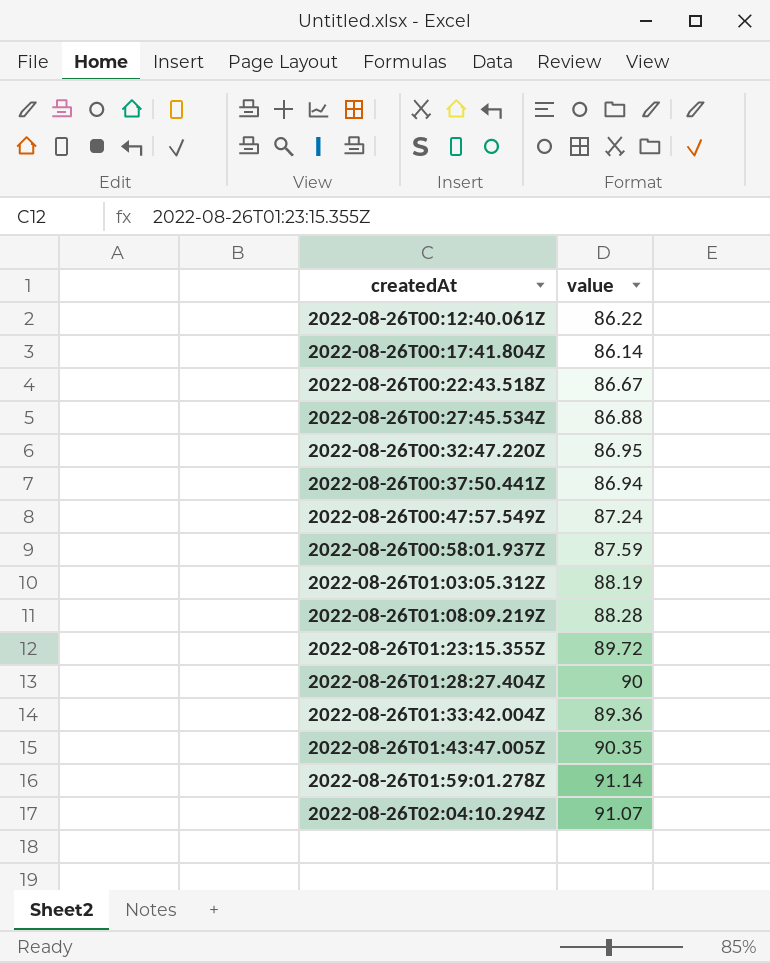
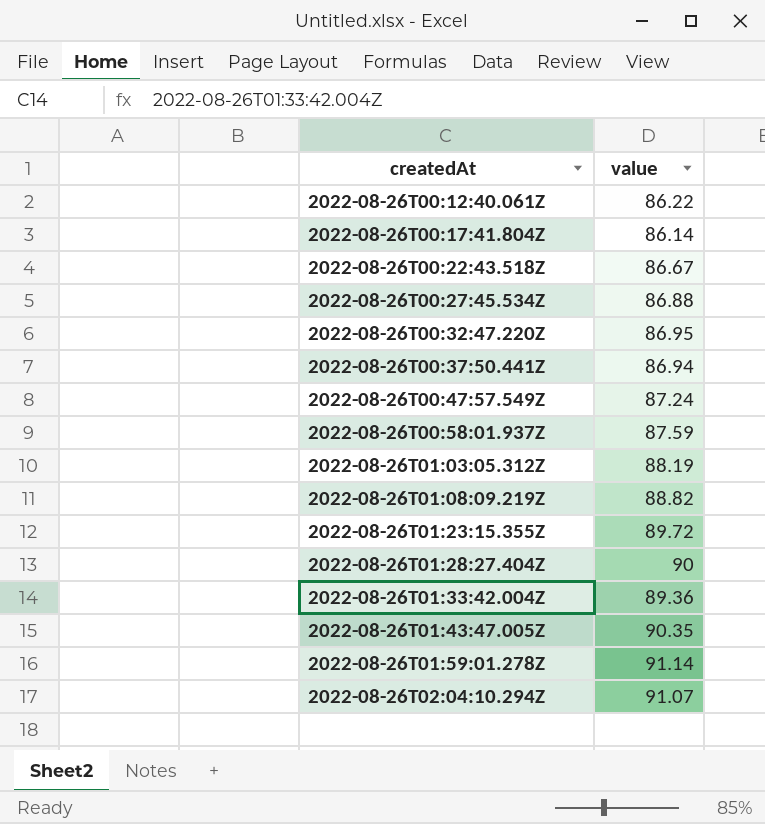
2022-08-26T01:08:09.219Z | value: 88.28 -> 88.82

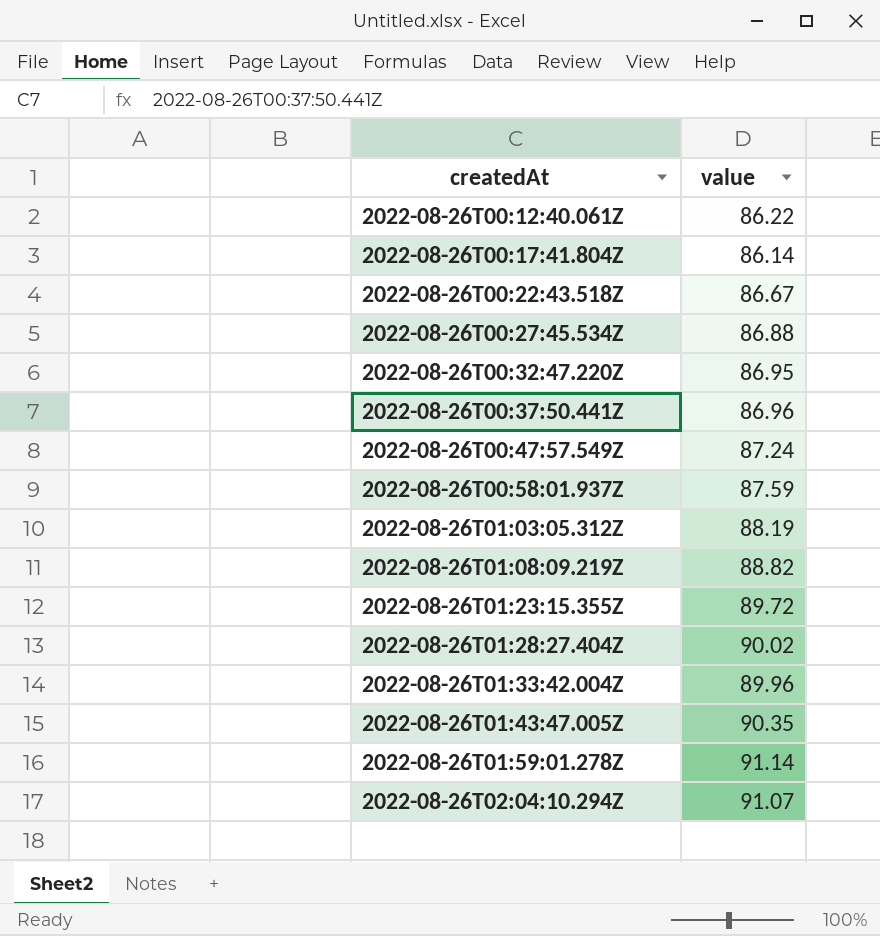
2022-08-26T00:37:50.441Z | value: 86.94 -> 86.96
2022-08-26T01:28:27.404Z | value: 90 -> 90.02
2022-08-26T01:33:42.004Z | value: 89.36 -> 89.96

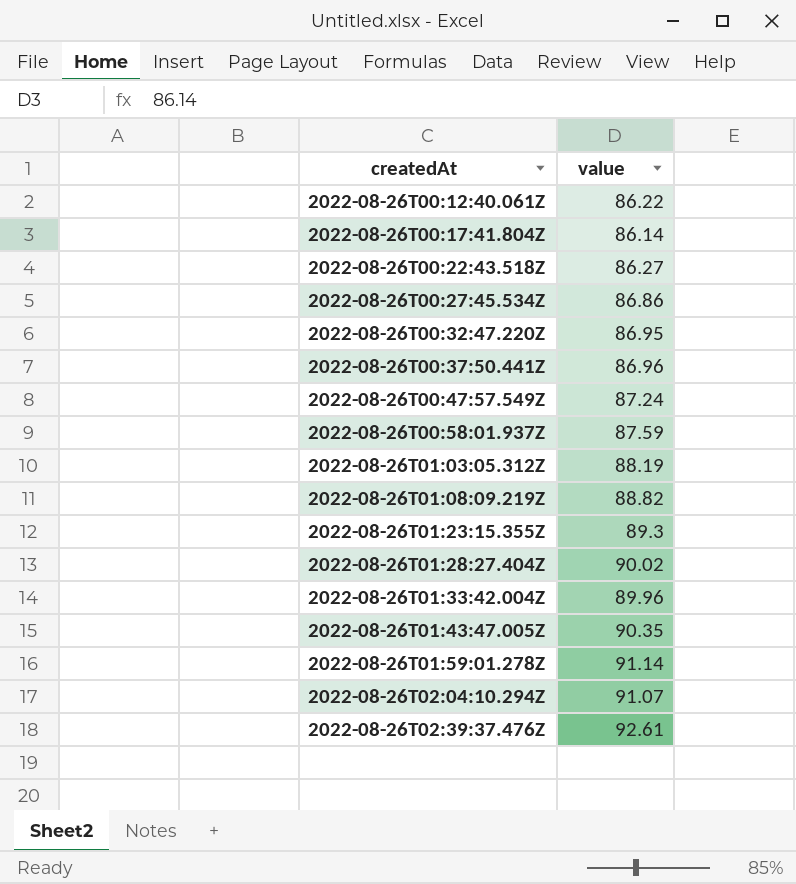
2022-08-26T00:22:43.518Z | value: 86.67 -> 86.27
2022-08-26T00:27:45.534Z | value: 86.88 -> 86.86
2022-08-26T01:23:15.355Z | value: 89.72 -> 89.3
row 2022-08-26T02:39:37.476Z: none -> 92.61

